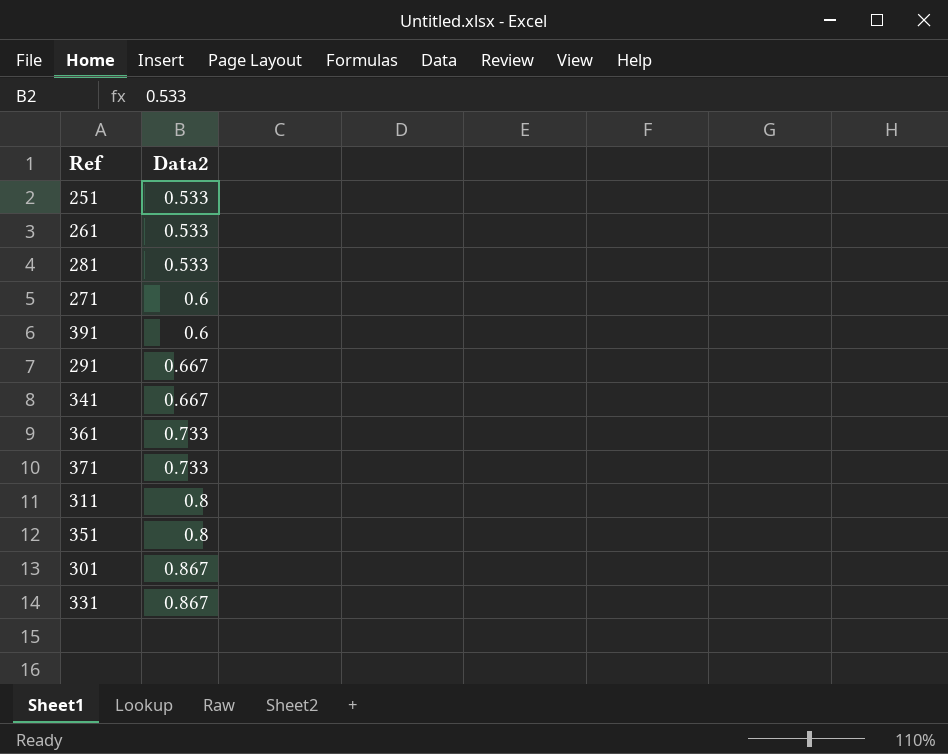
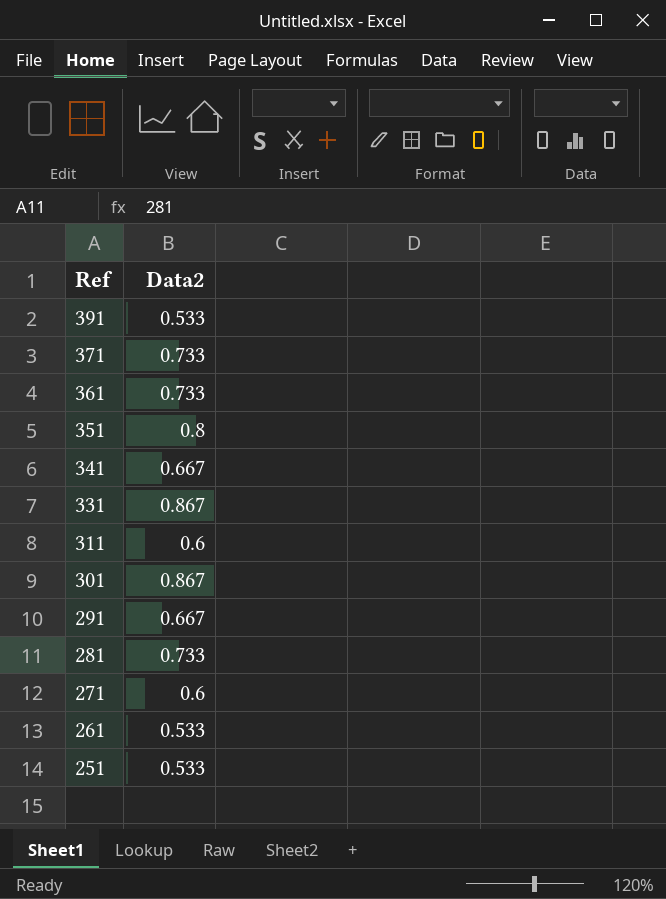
row order: Data2 ascending -> Ref descending
391 | Data2: 0.6 -> 0.533
311 | Data2: 0.8 -> 0.6
281 | Data2: 0.533 -> 0.733

